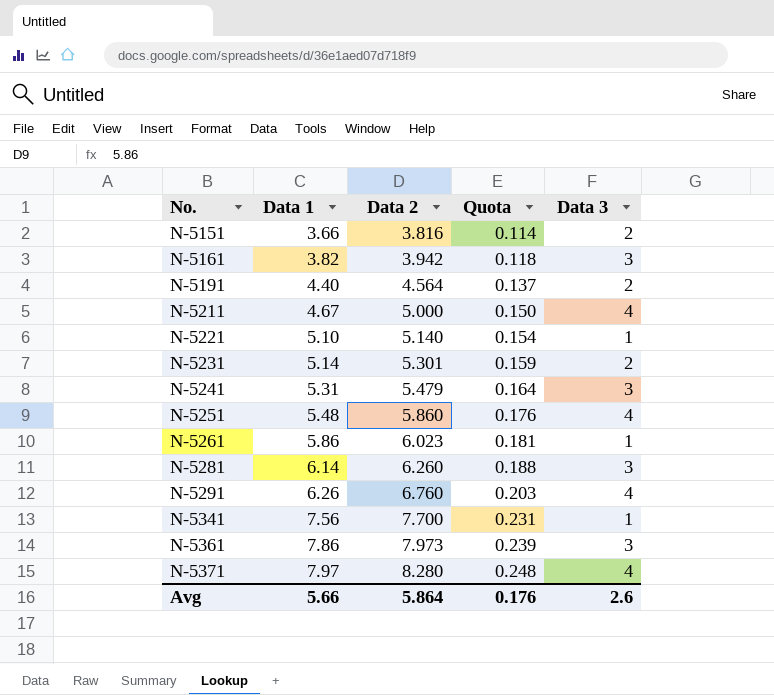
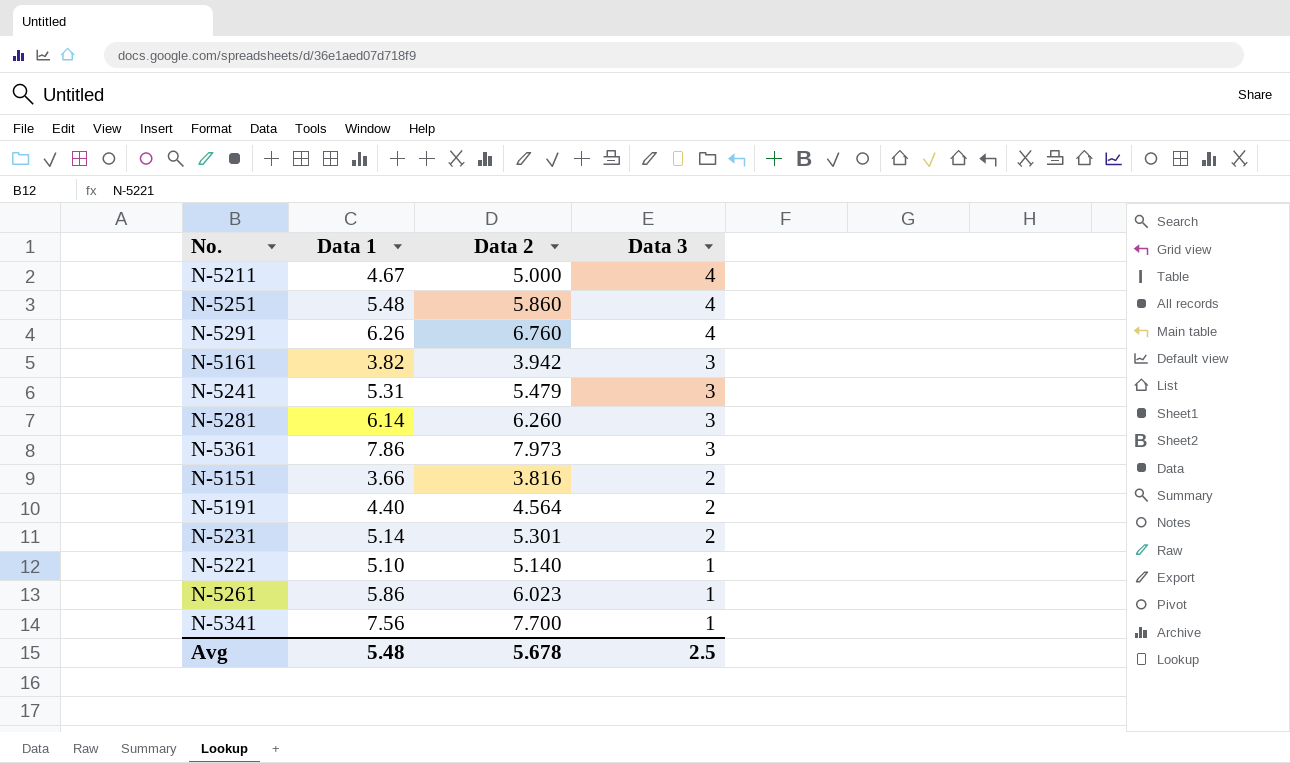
row order: No. ascending -> Data 3 descending
column Quota | formula: [Data 2] * 0.03 -> none
row N-5371: 7.97 | 8.280 | 0.248 | 4 -> none
Avg | Data 1: 5.66 -> 5.48
Avg | Data 2: 5.864 -> 5.678
Avg | Data 3: 2.6 -> 2.5

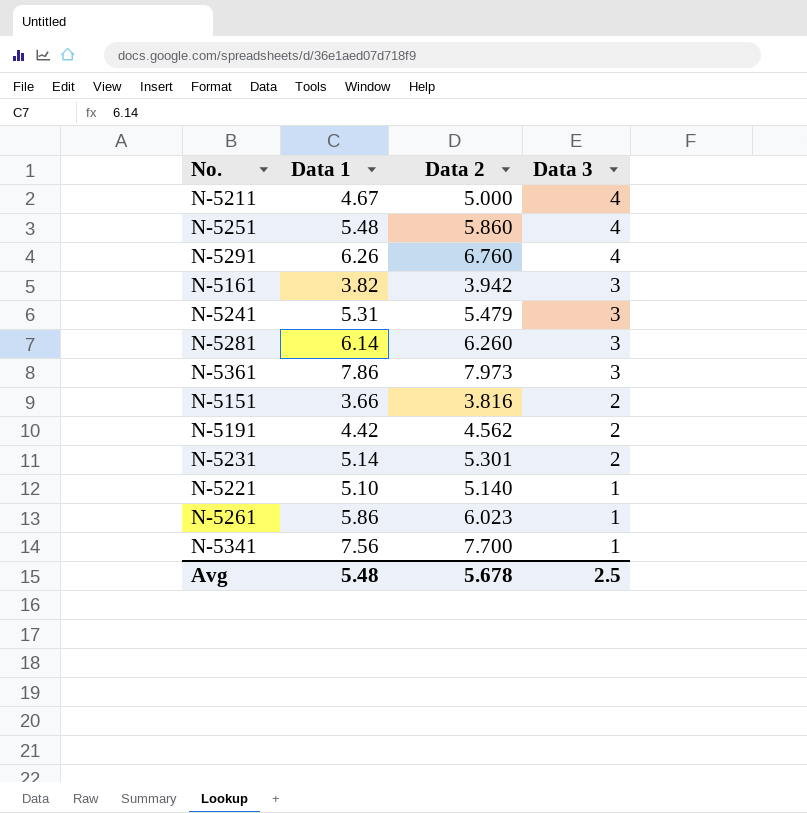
N-5191 | Data 1: 4.40 -> 4.42
N-5191 | Data 2: 4.564 -> 4.562

